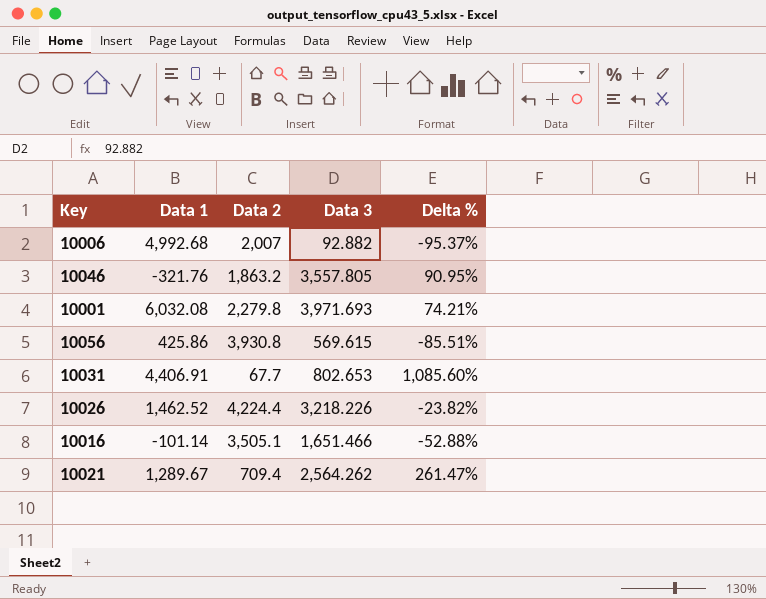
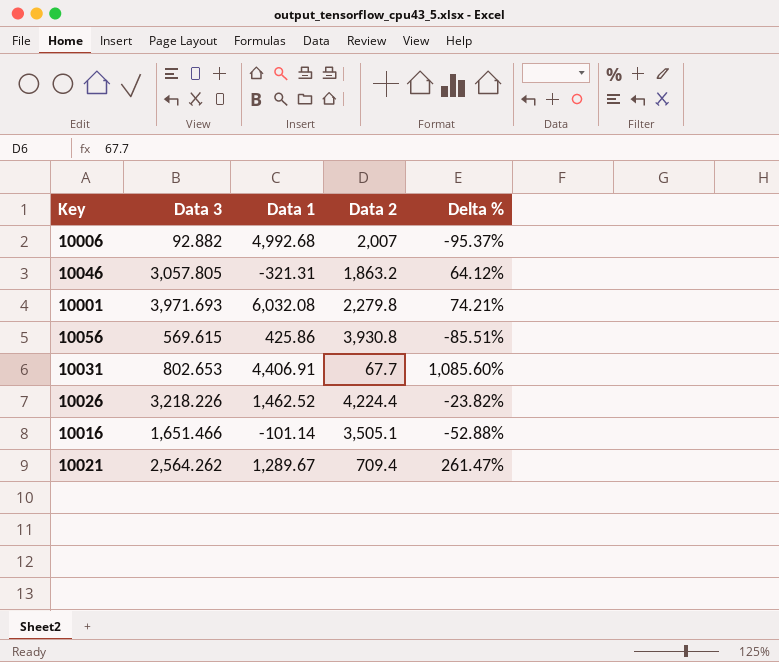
column Data 3 | position: 4 -> 2
10046 | Data 3: 3,557.805 -> 3,057.805
10046 | Data 1: -321.76 -> -321.31
10046 | Delta %: 90.95% -> 64.12%

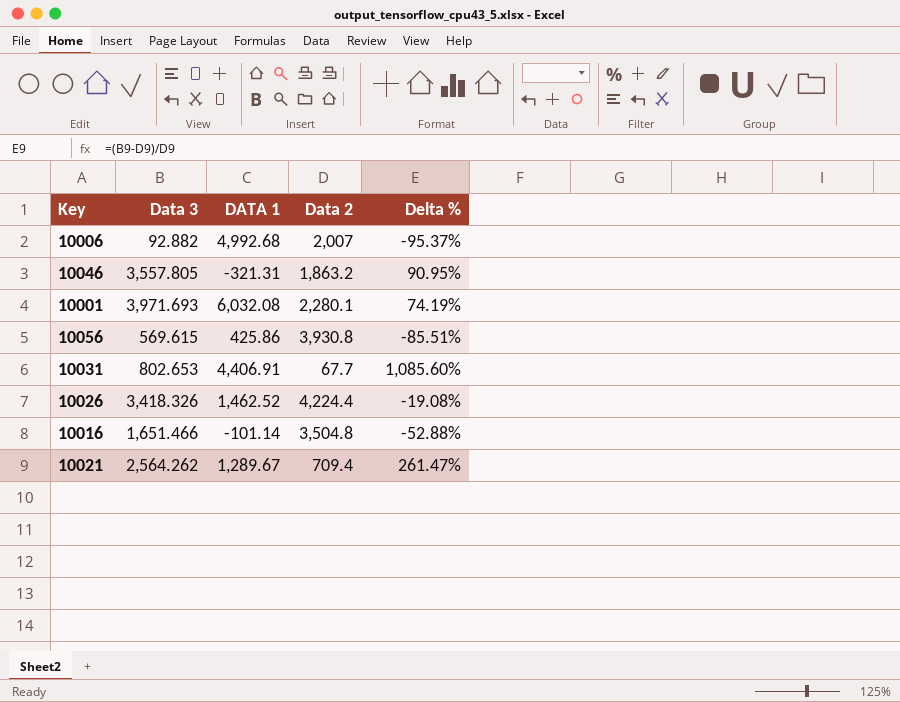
column name: Data 1 -> DATA 1
10046 | Data 3: 3,057.805 -> 3,557.805
10046 | Delta %: 64.12% -> 90.95%
10001 | Data 2: 2,279.8 -> 2,280.1
10001 | Delta %: 74.21% -> 74.19%
10026 | Data 3: 3,218.226 -> 3,418.326
10026 | Delta %: -23.82% -> -19.08%
10016 | Data 2: 3,505.1 -> 3,504.8

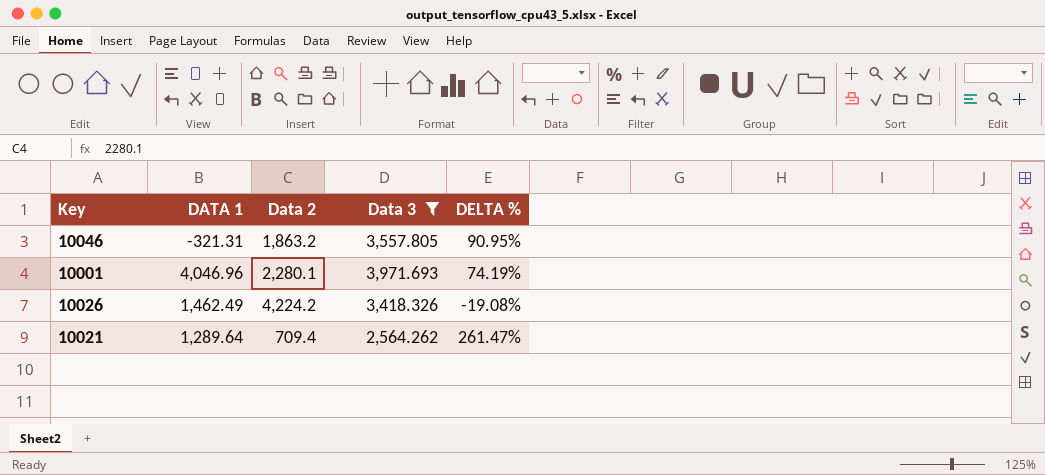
filter: none -> Data 3 >= 2,564.262
column Data 3 | position: 2 -> 4
column name: Delta % -> DELTA %
10001 | DATA 1: 6,032.08 -> 4,046.96
10026 | DATA 1: 1,462.52 -> 1,462.49
10026 | Data 2: 4,224.4 -> 4,224.2
10021 | DATA 1: 1,289.67 -> 1,289.64

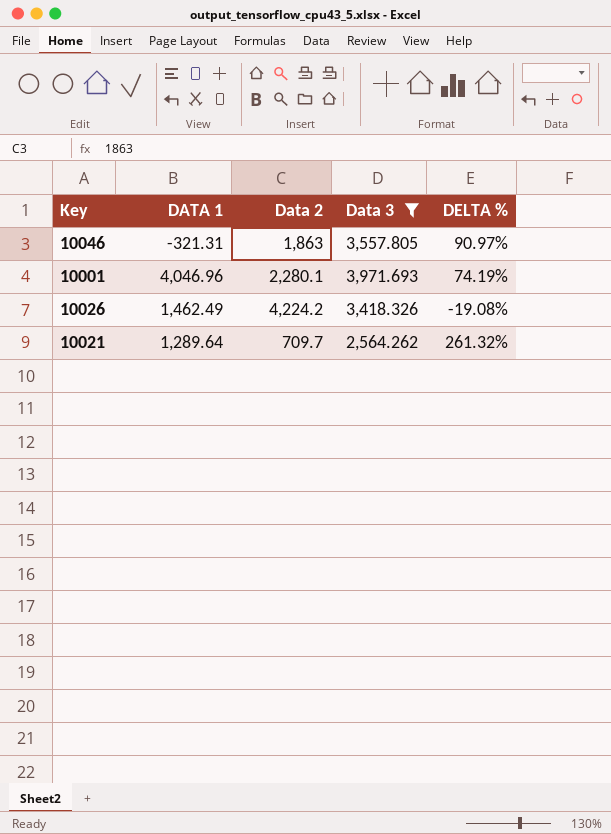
10046 | Data 2: 1,863.2 -> 1,863
10046 | DELTA %: 90.95% -> 90.97%
10021 | Data 2: 709.4 -> 709.7
10021 | DELTA %: 261.47% -> 261.32%

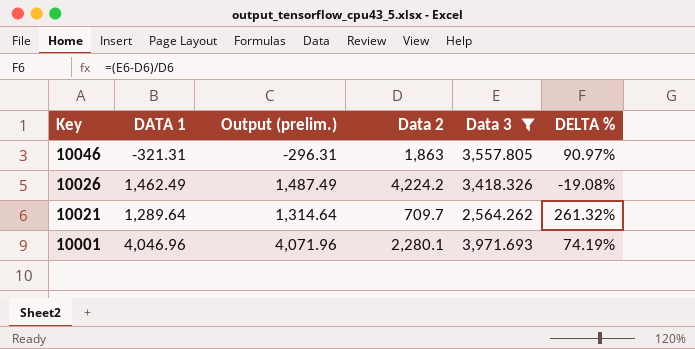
row order: none -> Key descending
column Output (prelim.) | formula: none -> [DATA 1] + 25

